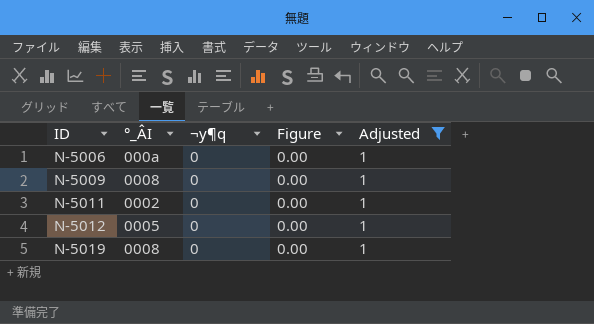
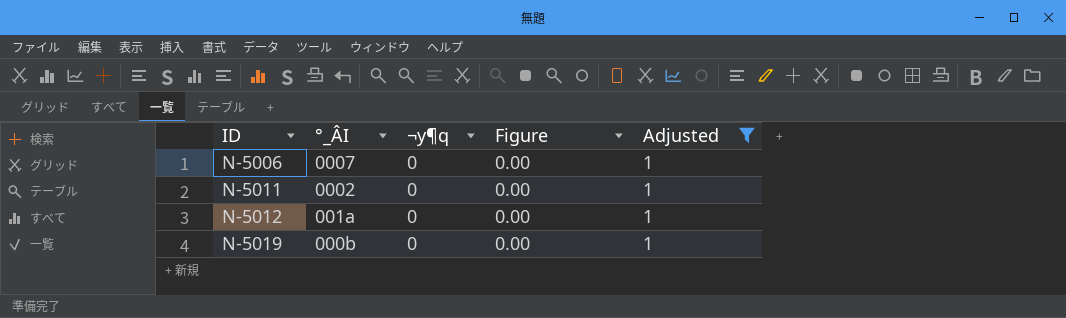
row N-5009: 0008 | 0 | 0.00 | 1 -> none
N-5006 | °_ÂI: 000a -> 0007
N-5012 | °_ÂI: 0005 -> 001a
N-5019 | °_ÂI: 0008 -> 000b

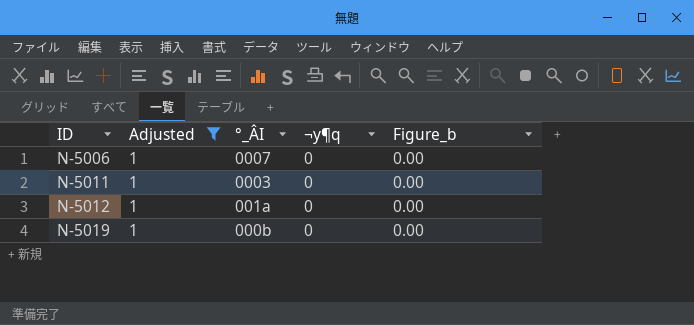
column Adjusted | position: 5 -> 2
column name: Figure -> Figure_b
N-5011 | °_ÂI: 0002 -> 0003

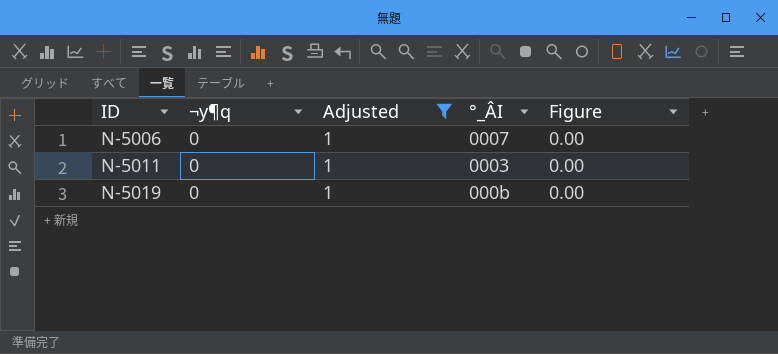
column ¬y¶q | position: 4 -> 2
column name: Figure_b -> Figure
row N-5012: 1 | 001a | 0 | 0.00 -> none

